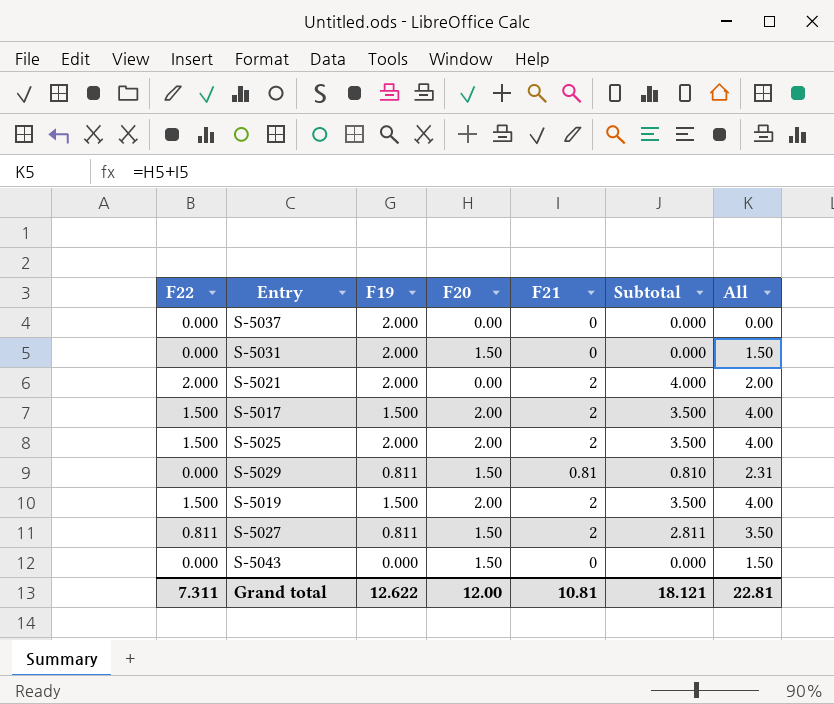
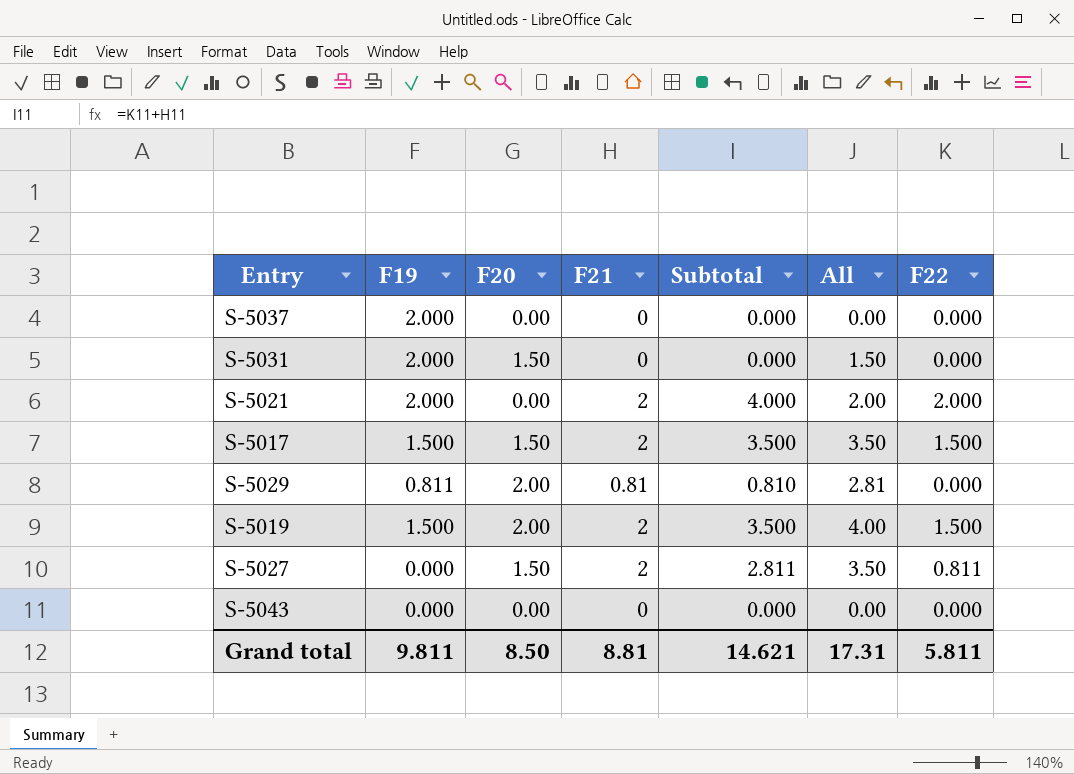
column F22 | position: 1 -> 7
row S-5025: 1.500 | 2.000 | 2.00 | 2 | 3.500 | 4.00 -> none
S-5017 | F20: 2.00 -> 1.50
S-5017 | All: 4.00 -> 3.50
S-5029 | F20: 1.50 -> 2.00
S-5029 | All: 2.31 -> 2.81
S-5027 | F19: 0.811 -> 0.000
S-5043 | F20: 1.50 -> 0.00
S-5043 | All: 1.50 -> 0.00
Grand total | F19: 12.622 -> 9.811
Grand total | F20: 12.00 -> 8.50
Grand total | F21: 10.81 -> 8.81
Grand total | Subtotal: 18.121 -> 14.621
Grand total | All: 22.81 -> 17.31
Grand total | F22: 7.311 -> 5.811

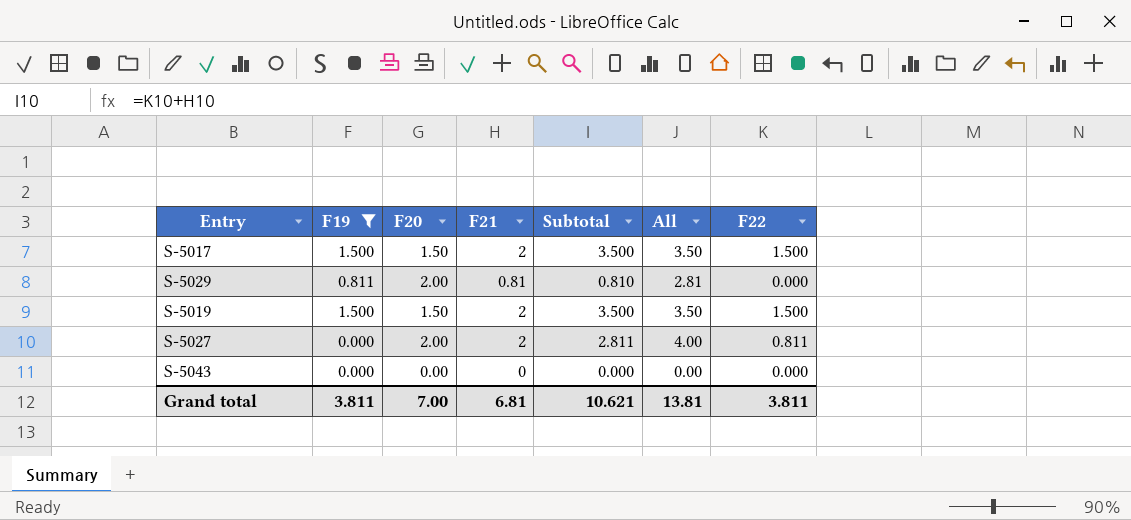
filter: none -> F19 != 2.000
S-5019 | F20: 2.00 -> 1.50
S-5019 | All: 4.00 -> 3.50
S-5027 | F20: 1.50 -> 2.00
S-5027 | All: 3.50 -> 4.00
Grand total | F19: 9.811 -> 3.811
Grand total | F20: 8.50 -> 7.00
Grand total | F21: 8.81 -> 6.81
Grand total | Subtotal: 14.621 -> 10.621
Grand total | All: 17.31 -> 13.81
Grand total | F22: 5.811 -> 3.811

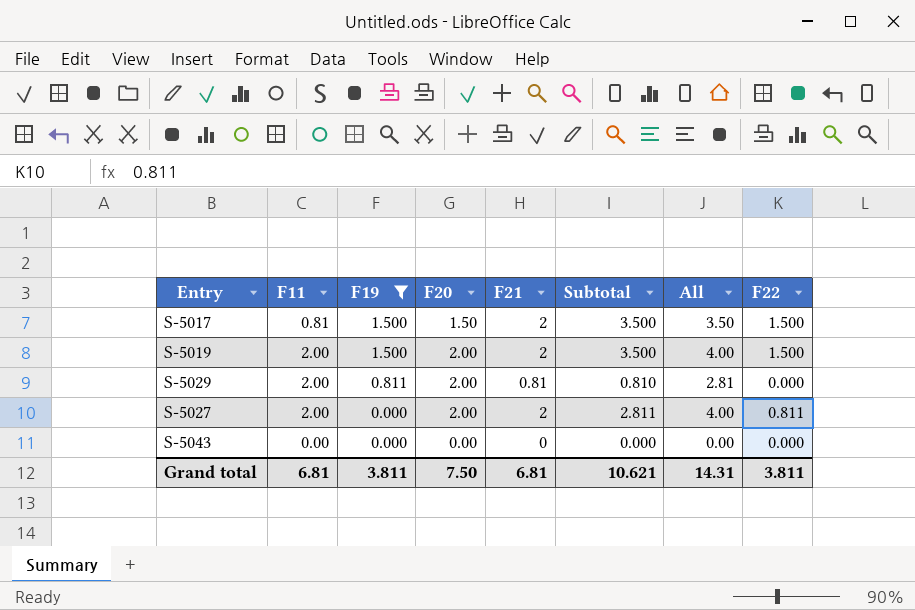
row order: none -> F19 descending
column F11 | position: none -> 2
S-5019 | F20: 1.50 -> 2.00
S-5019 | All: 3.50 -> 4.00
Grand total | F20: 7.00 -> 7.50
Grand total | All: 13.81 -> 14.31

